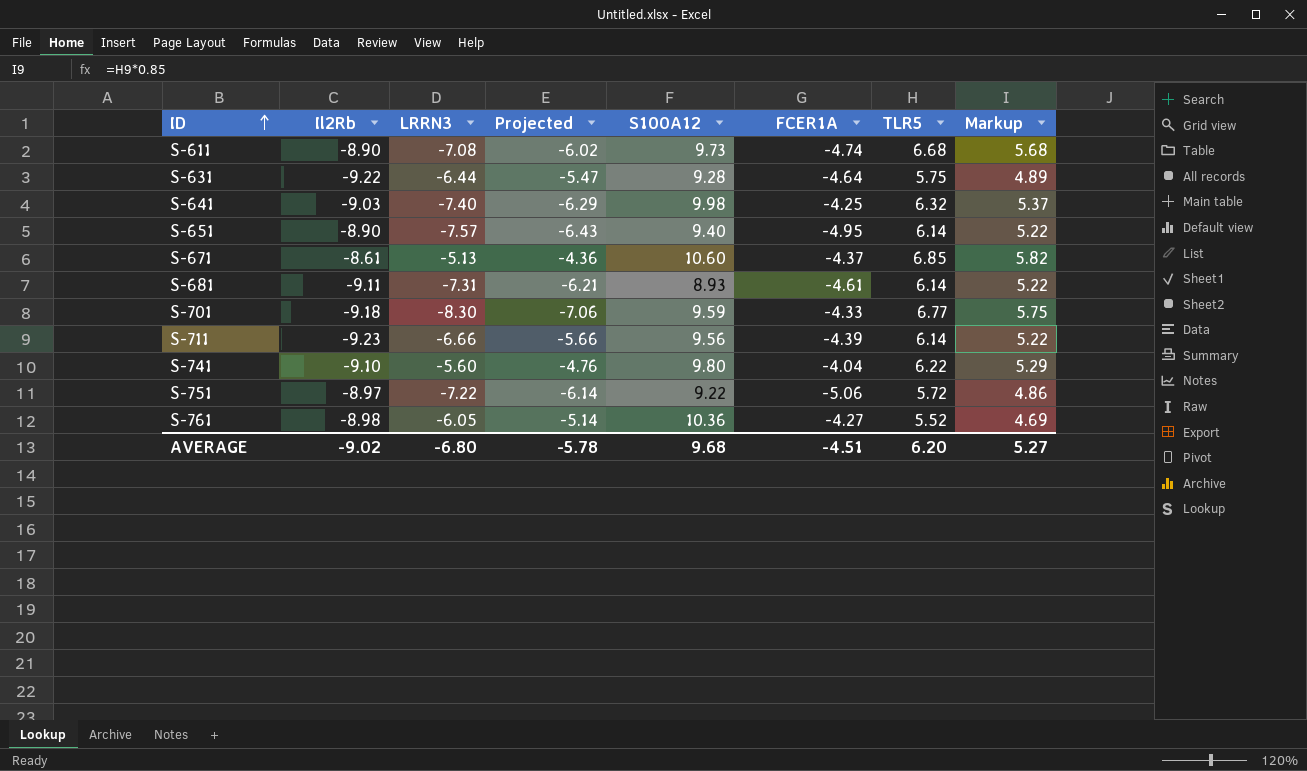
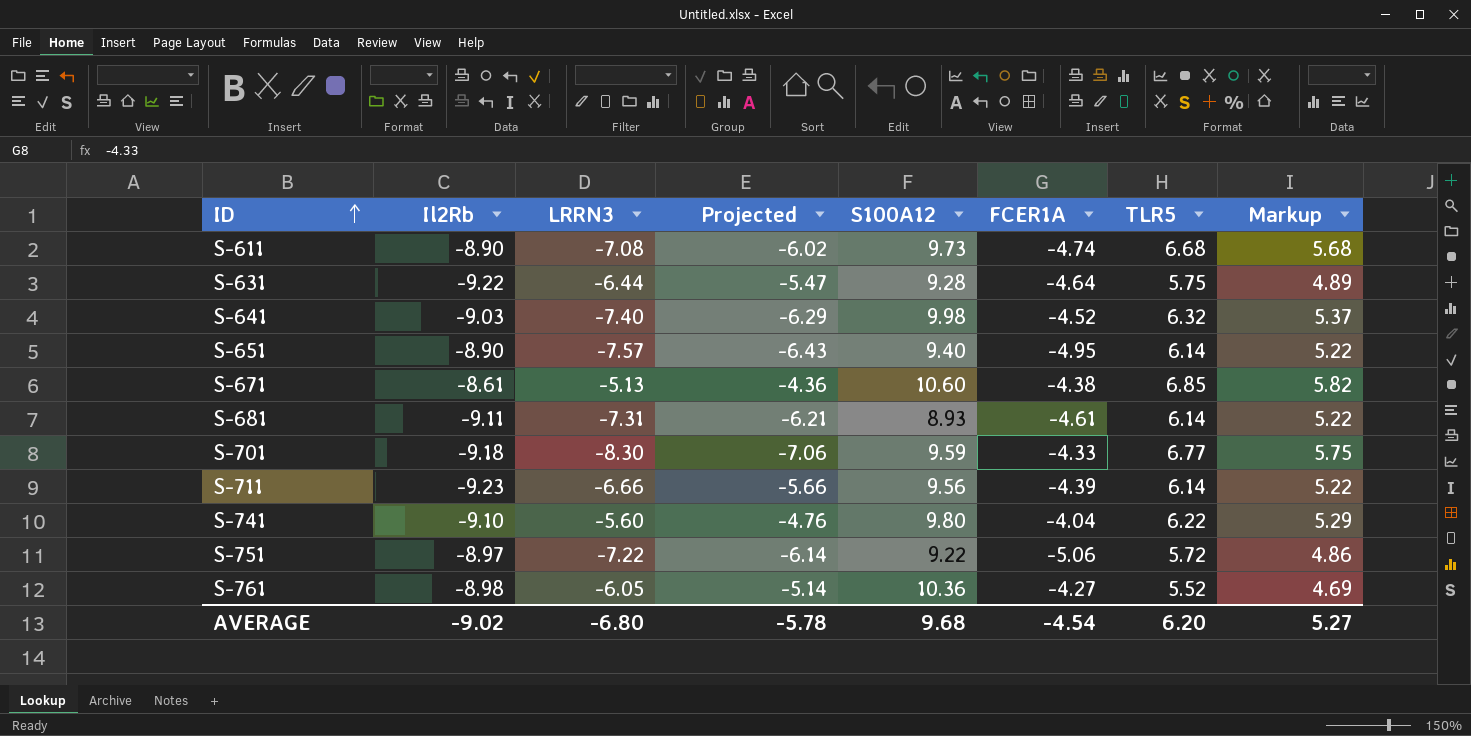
S-641 | FCER1A: -4.25 -> -4.52
S-671 | FCER1A: -4.37 -> -4.38
AVERAGE | FCER1A: -4.51 -> -4.54

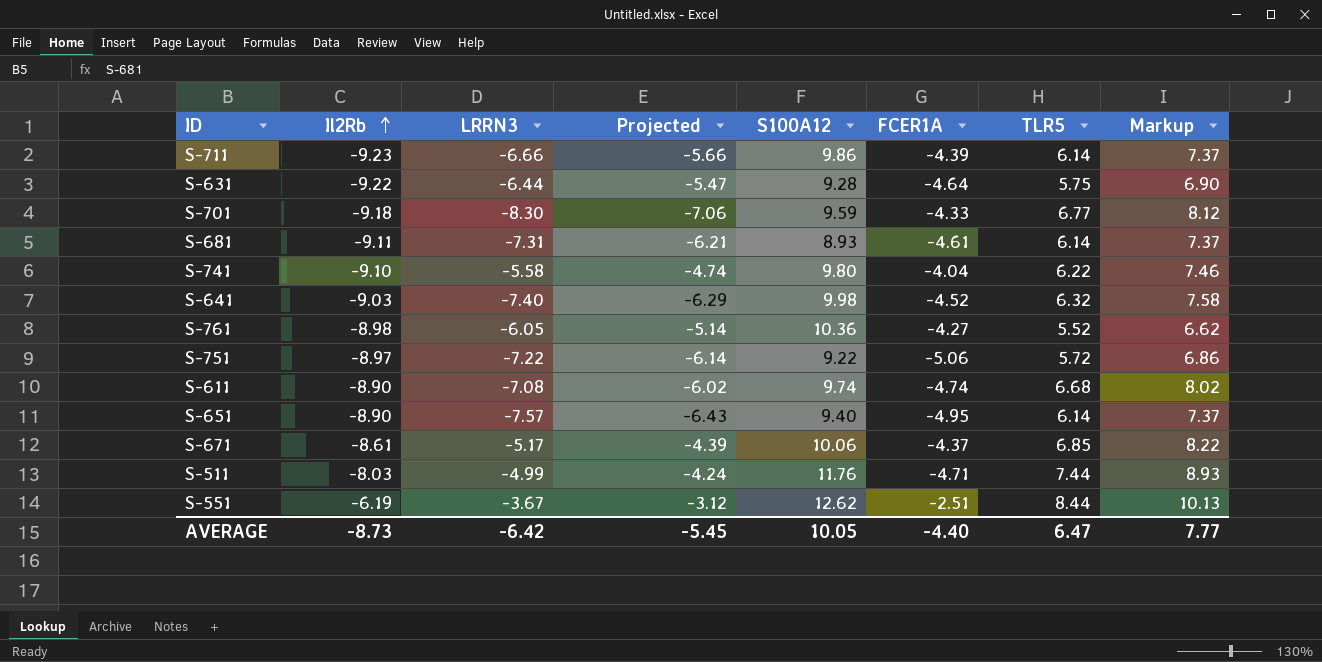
row order: ID ascending -> Il2Rb ascending
column Markup | formula: [TLR5] * 0.85 -> [TLR5] * 1.2
S-711 | S100A12: 9.56 -> 9.86
S-741 | LRRN3: -5.60 -> -5.58
S-741 | Projected: -4.76 -> -4.74
S-611 | S100A12: 9.73 -> 9.74
S-671 | LRRN3: -5.13 -> -5.17
S-671 | Projected: -4.36 -> -4.39
S-671 | S100A12: 10.60 -> 10.06
S-671 | FCER1A: -4.38 -> -4.37
row S-511: none -> -8.03 | -4.99 | -4.24 | 11.76 | -4.71 | 7.44 | 8.93
row S-551: none -> -6.19 | -3.67 | -3.12 | 12.62 | -2.51 | 8.44 | 10.13
AVERAGE | Il2Rb: -9.02 -> -8.73
AVERAGE | LRRN3: -6.80 -> -6.42
AVERAGE | Projected: -5.78 -> -5.45
AVERAGE | S100A12: 9.68 -> 10.05
AVERAGE | FCER1A: -4.54 -> -4.40
AVERAGE | TLR5: 6.20 -> 6.47
AVERAGE | Markup: 5.27 -> 7.77

